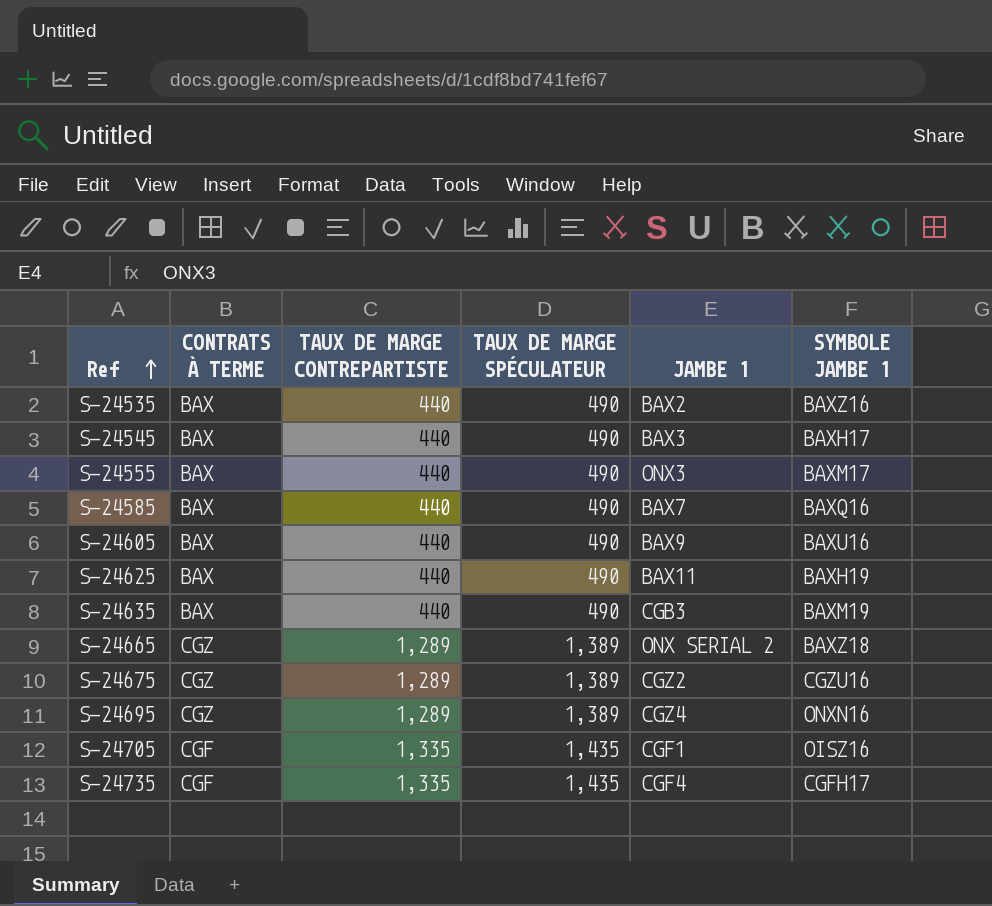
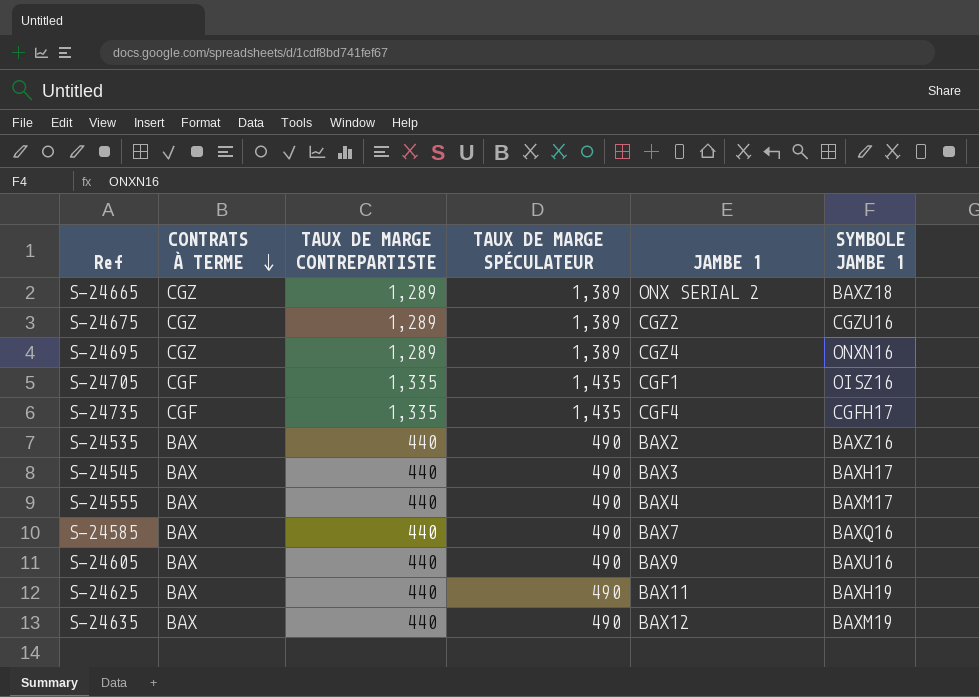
row order: Ref ascending -> CONTRATS À TERME descending
S-24555 | JAMBE 1: ONX3 -> BAX4
S-24635 | JAMBE 1: CGB3 -> BAX12

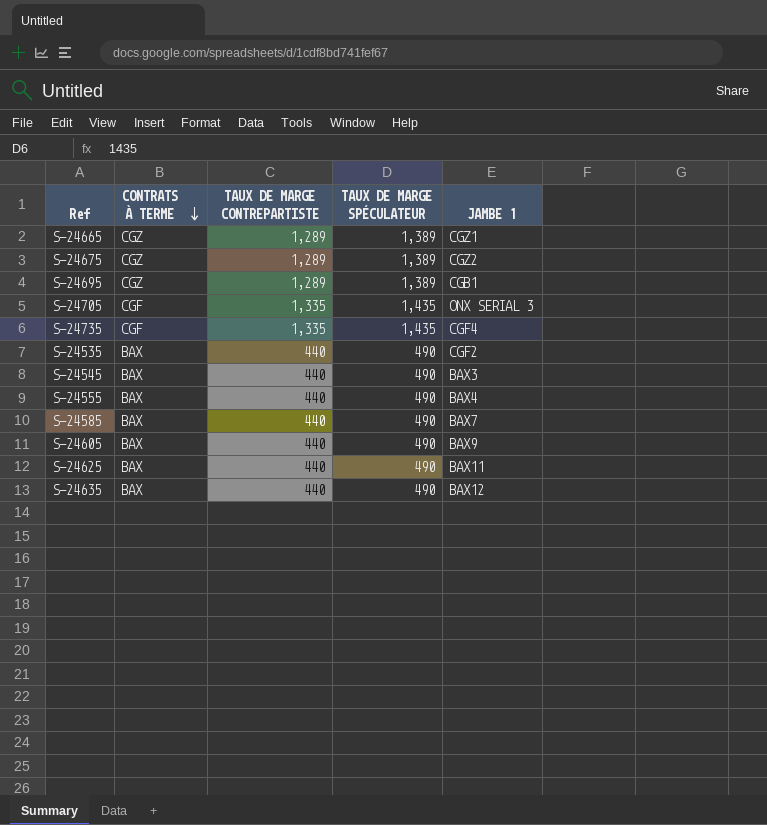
column SYMBOLE JAMBE 1 | position: 6 -> none
S-24665 | JAMBE 1: ONX SERIAL 2 -> CGZ1
S-24695 | JAMBE 1: CGZ4 -> CGB1
S-24705 | JAMBE 1: CGF1 -> ONX SERIAL 3
S-24535 | JAMBE 1: BAX2 -> CGF2

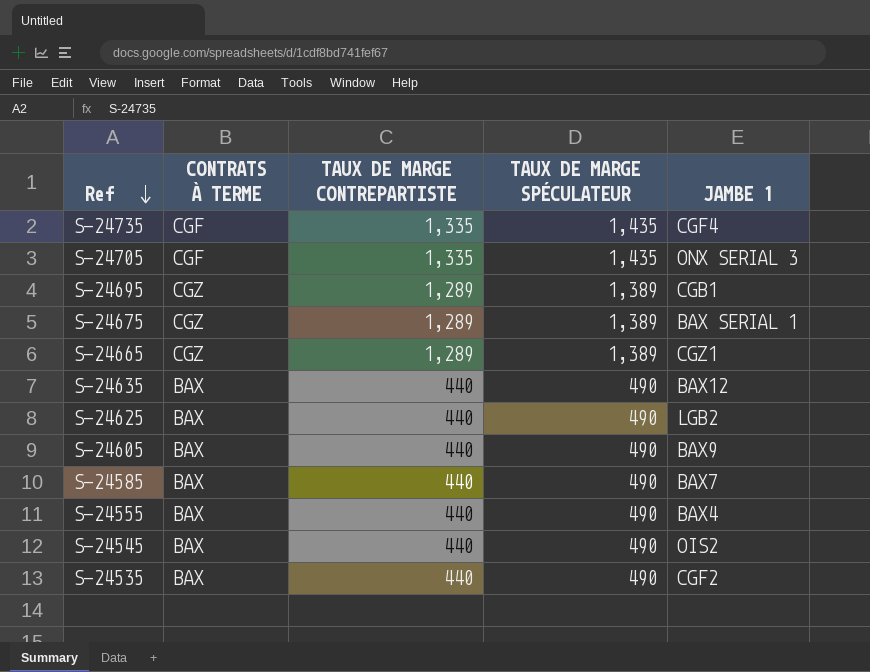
row order: CONTRATS À TERME descending -> Ref descending
S-24675 | JAMBE 1: CGZ2 -> BAX SERIAL 1
S-24625 | JAMBE 1: BAX11 -> LGB2
S-24545 | JAMBE 1: BAX3 -> OIS2

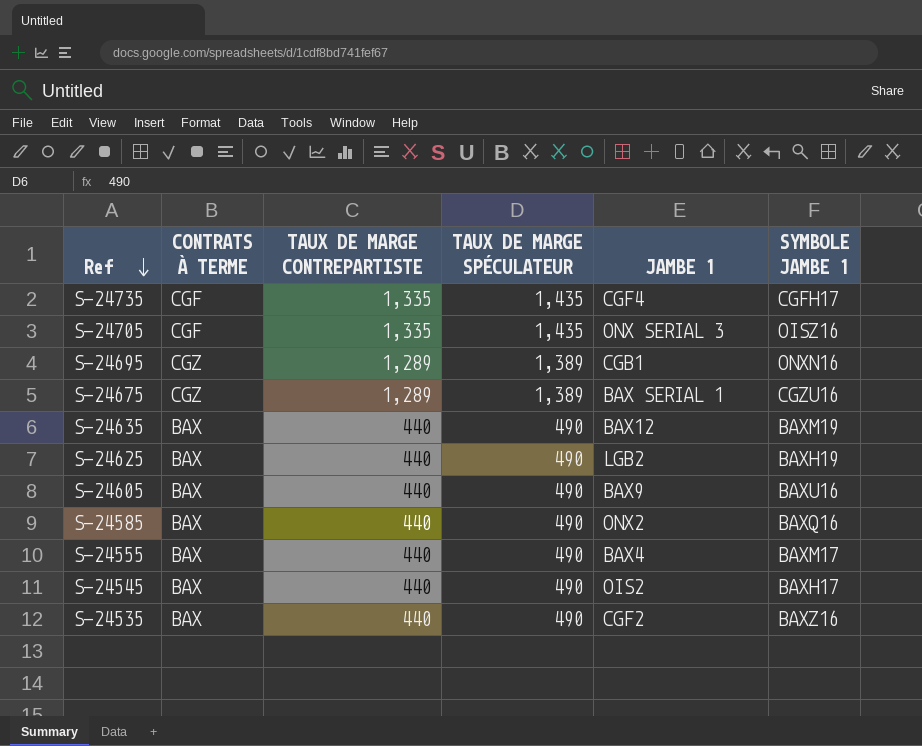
column SYMBOLE JAMBE 1 | position: none -> 6
row S-24665: CGZ | 1,289 | 1,389 | CGZ1 -> none
S-24585 | JAMBE 1: BAX7 -> ONX2

